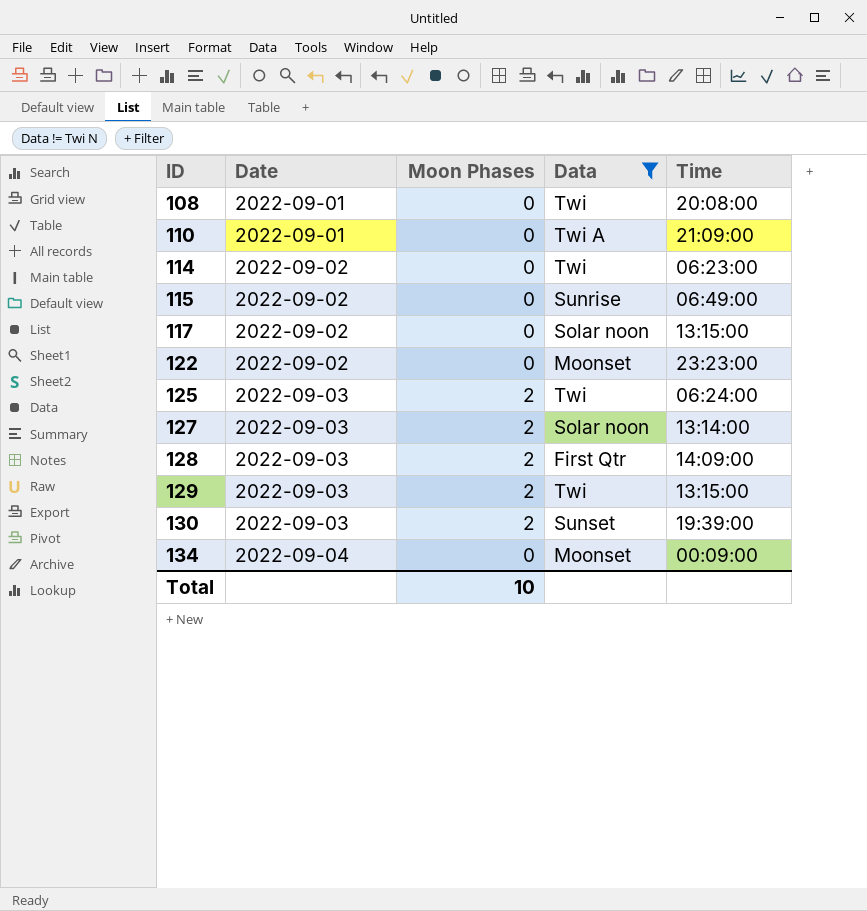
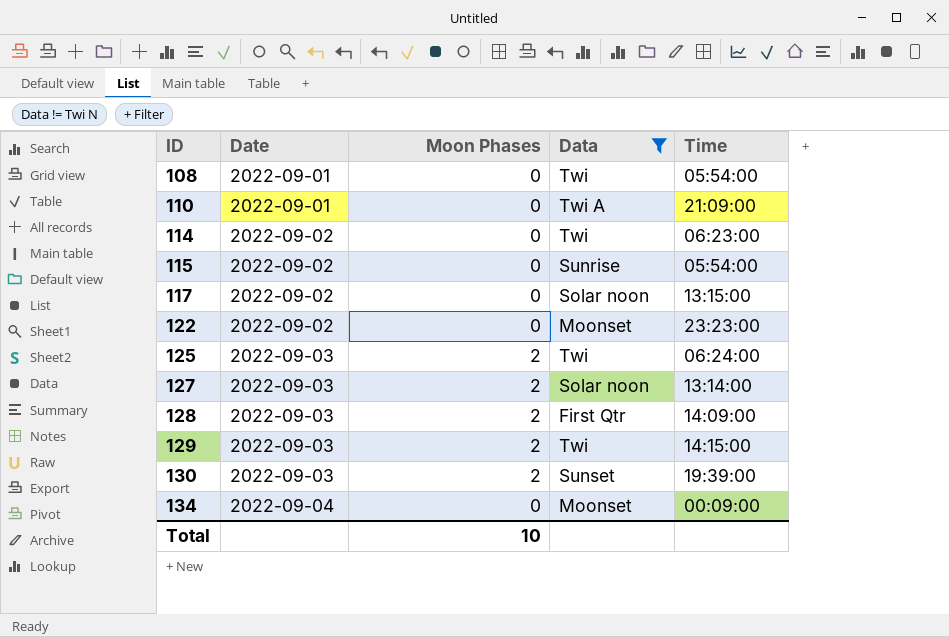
108 | Time: 20:08:00 -> 05:54:00
115 | Time: 06:49:00 -> 05:54:00
129 | Time: 13:15:00 -> 14:15:00

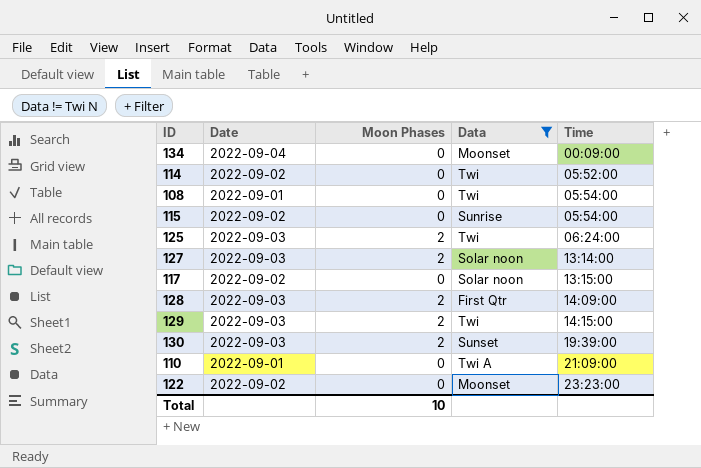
row order: ID ascending -> Time ascending
114 | Time: 06:23:00 -> 05:52:00

